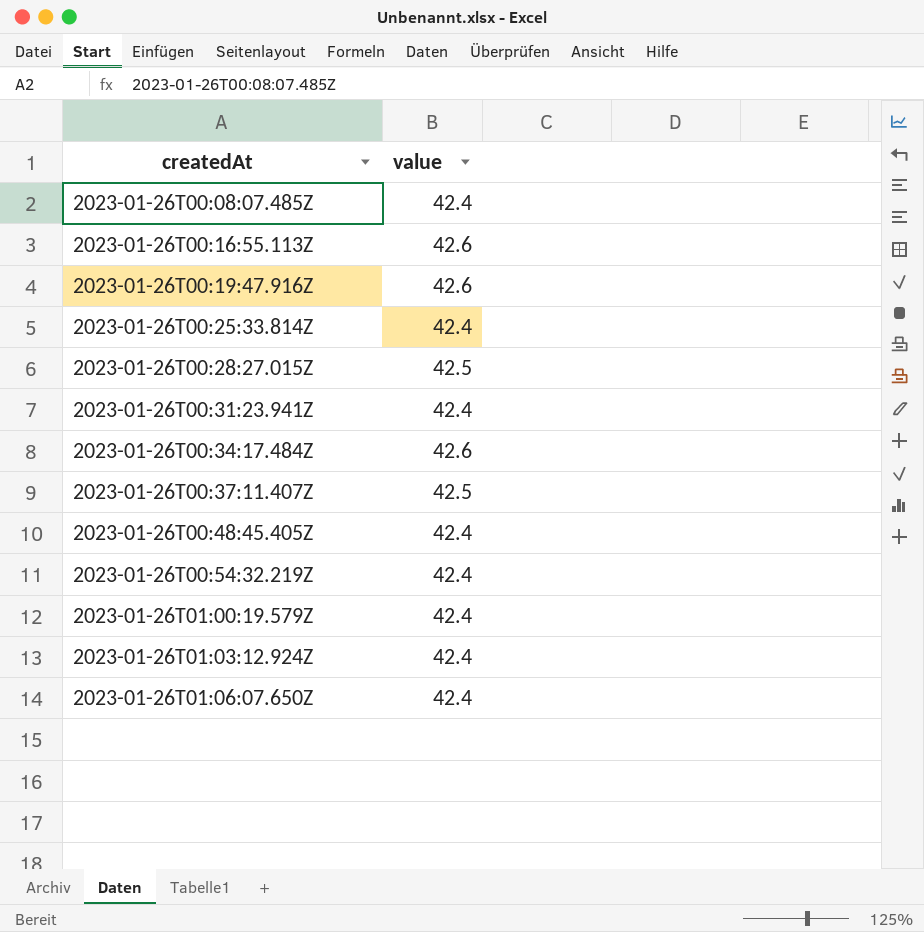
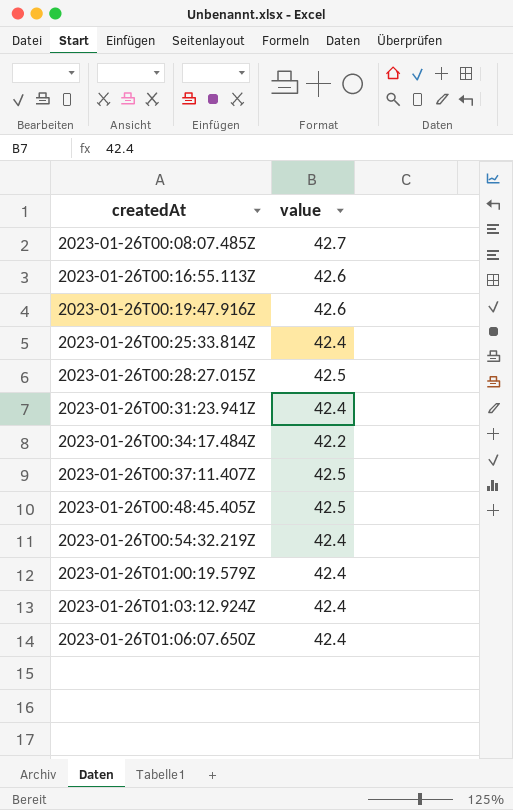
2023-01-26T00:08:07.485Z | value: 42.4 -> 42.7
2023-01-26T00:34:17.484Z | value: 42.6 -> 42.2
2023-01-26T00:48:45.405Z | value: 42.4 -> 42.5

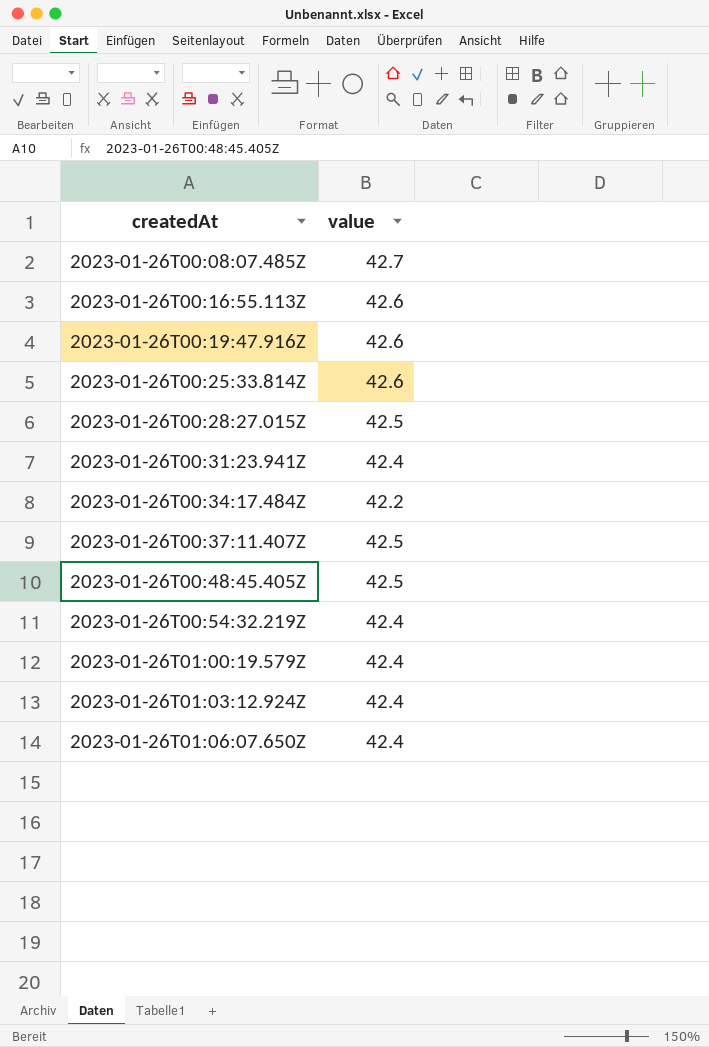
2023-01-26T00:25:33.814Z | value: 42.4 -> 42.6

